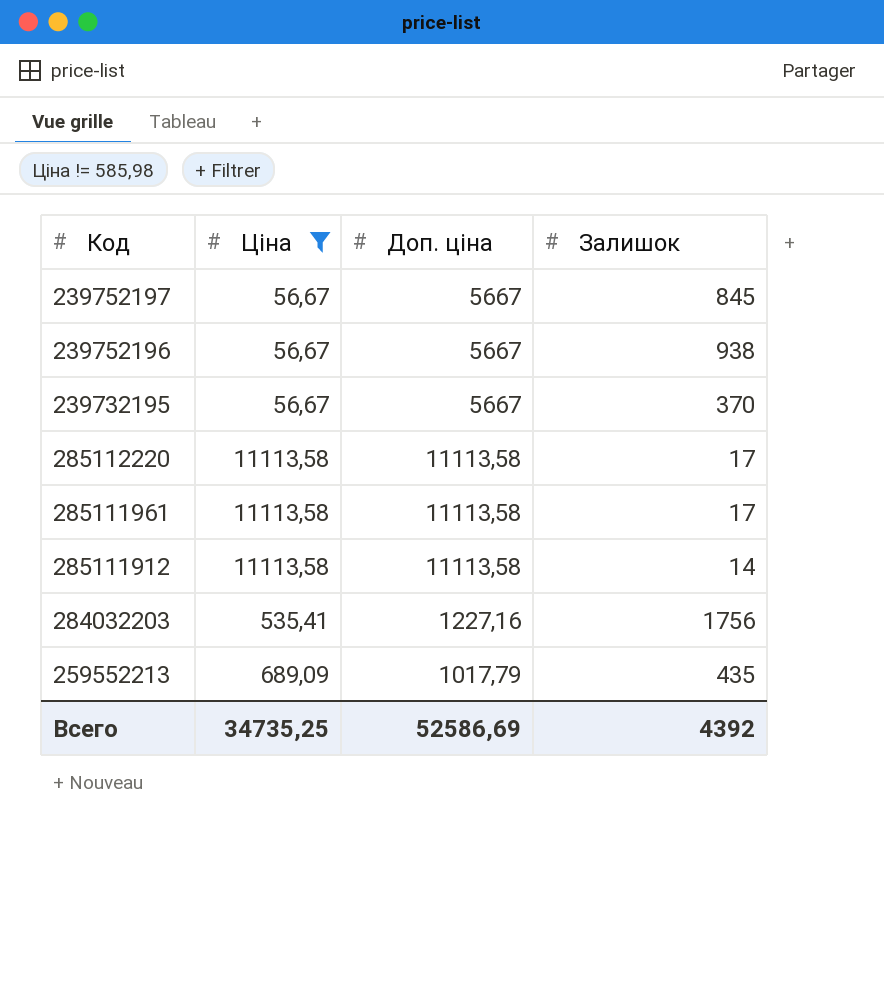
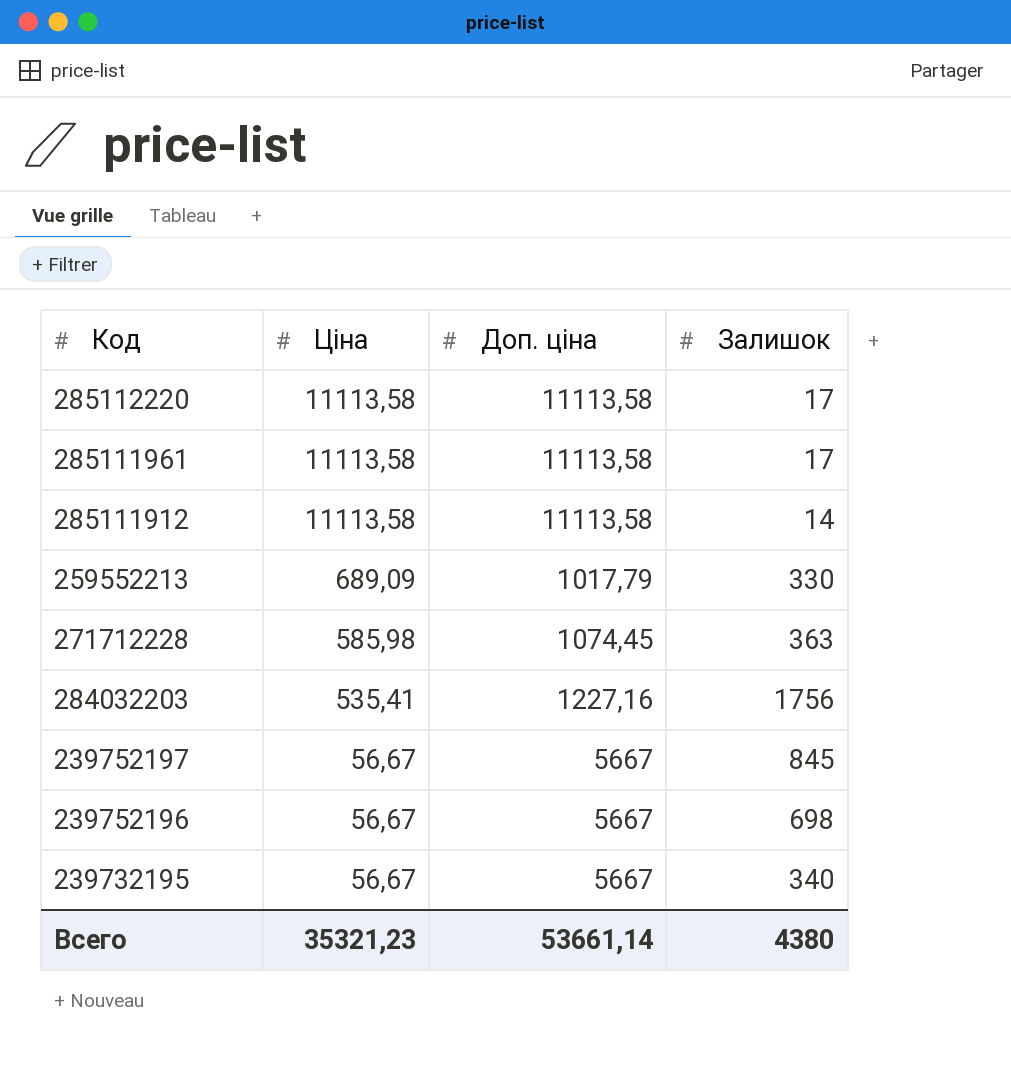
filter: Ціна != 585,98 -> none
row order: none -> Ціна descending
259552213 | Залишок: 435 -> 330
239752196 | Залишок: 938 -> 698
239732195 | Залишок: 370 -> 340
Всего | Ціна: 34735,25 -> 35321,23
Всего | Доп. ціна: 52586,69 -> 53661,14
Всего | Залишок: 4392 -> 4380

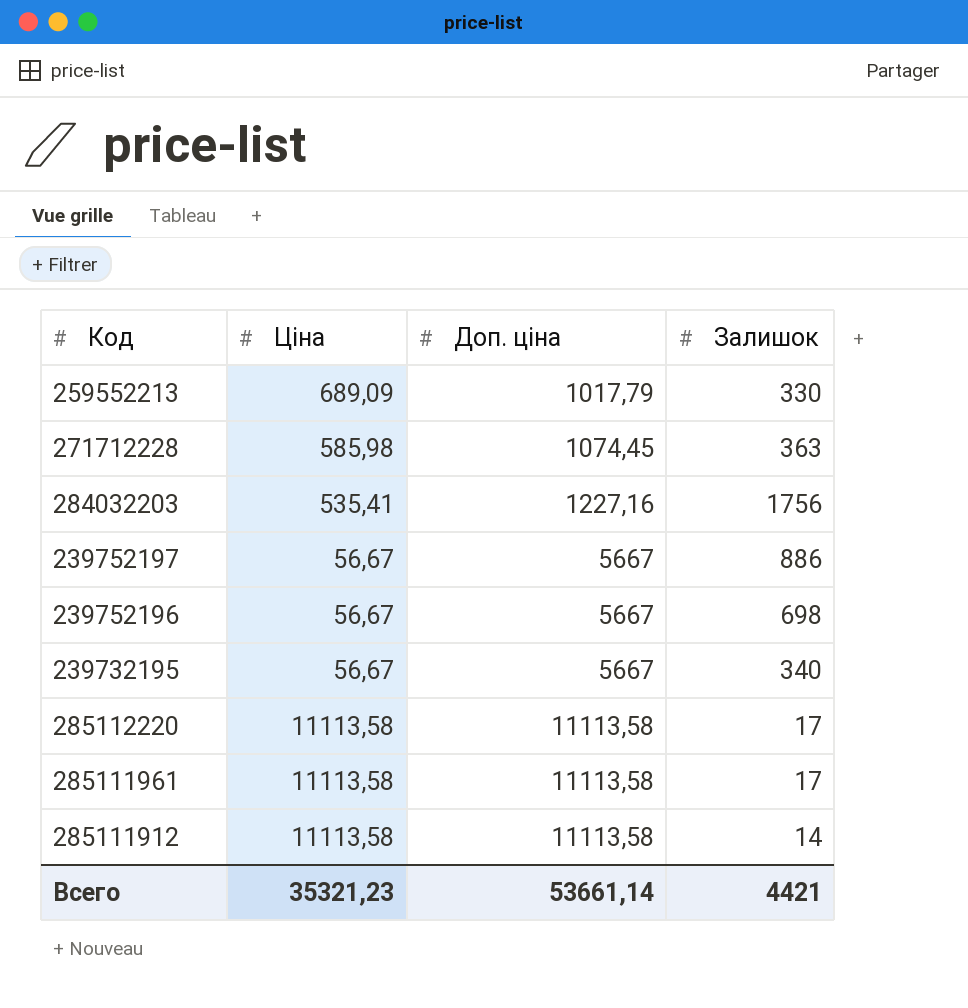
row order: Ціна descending -> Доп. ціна ascending
239752197 | Залишок: 845 -> 886
Всего | Залишок: 4380 -> 4421

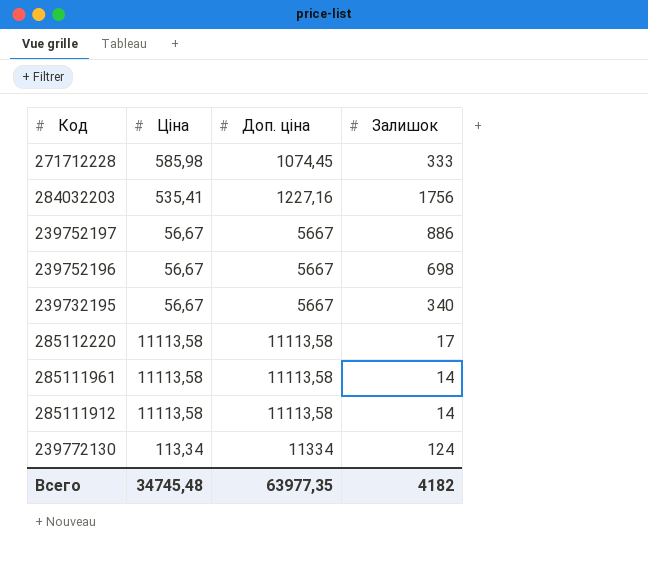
row 259552213: 689,09 | 1017,79 | 330 -> none
271712228 | Залишок: 363 -> 333
285111961 | Залишок: 17 -> 14
row 239772130: none -> 113,34 | 11334 | 124
Всего | Ціна: 35321,23 -> 34745,48
Всего | Доп. ціна: 53661,14 -> 63977,35
Всего | Залишок: 4421 -> 4182

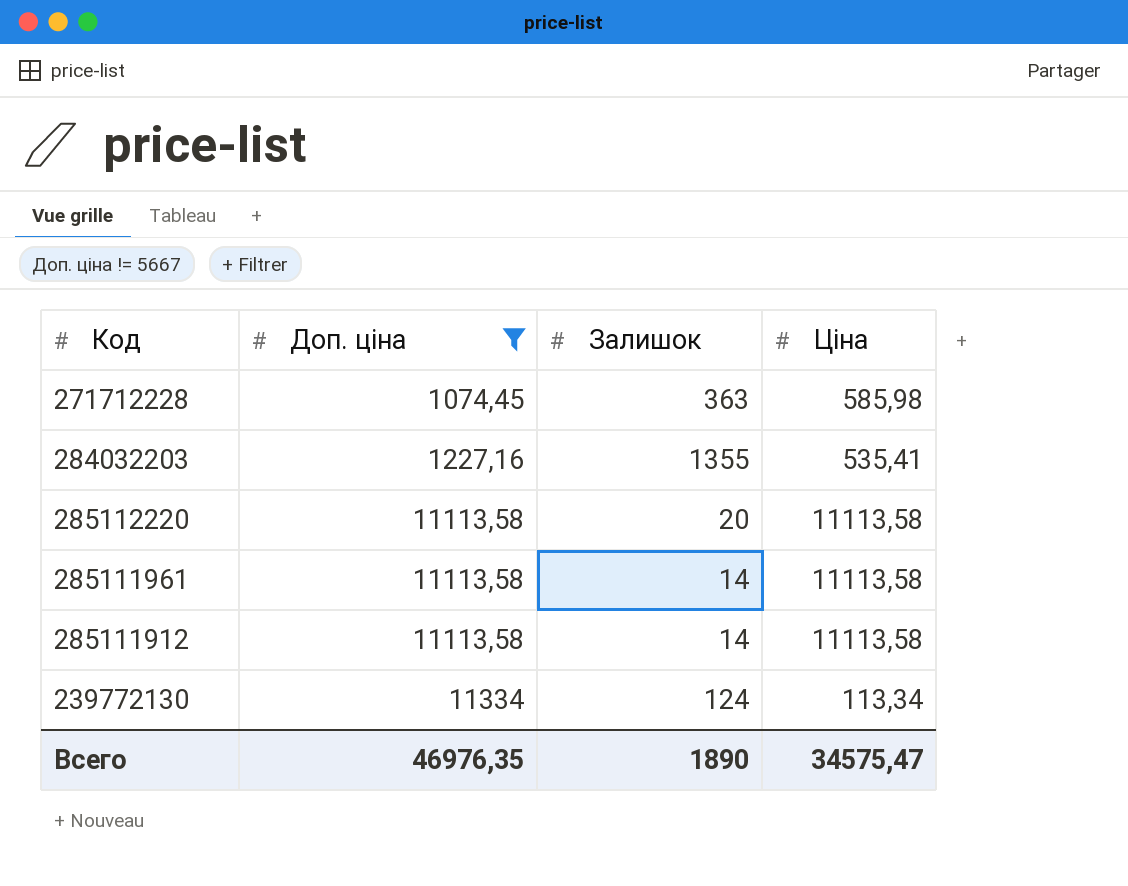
filter: none -> Доп. ціна != 5667
column Ціна | position: 2 -> 4
271712228 | Залишок: 333 -> 363
284032203 | Залишок: 1756 -> 1355
285112220 | Залишок: 17 -> 20
Всего | Доп. ціна: 63977,35 -> 46976,35
Всего | Залишок: 4182 -> 1890
Всего | Ціна: 34745,48 -> 34575,47

